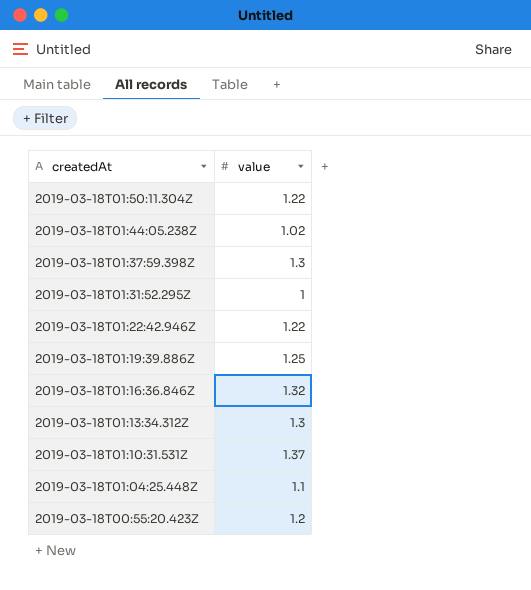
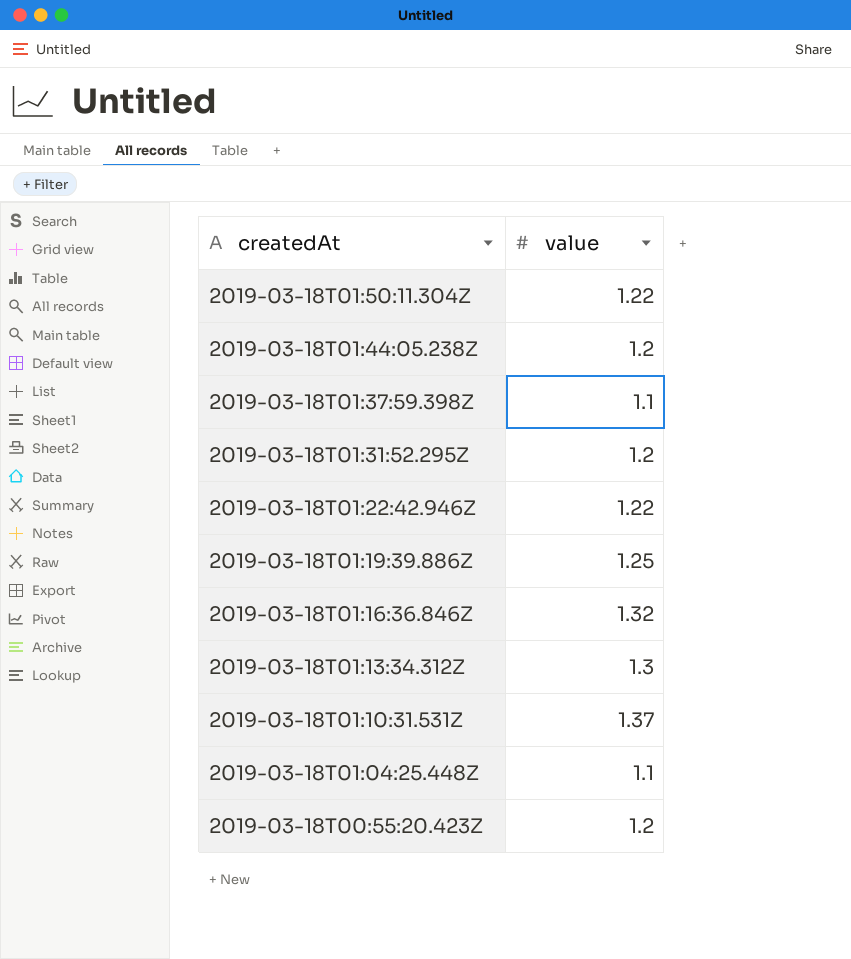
2019-03-18T01:44:05.238Z | value: 1.02 -> 1.2
2019-03-18T01:37:59.398Z | value: 1.3 -> 1.1
2019-03-18T01:31:52.295Z | value: 1 -> 1.2

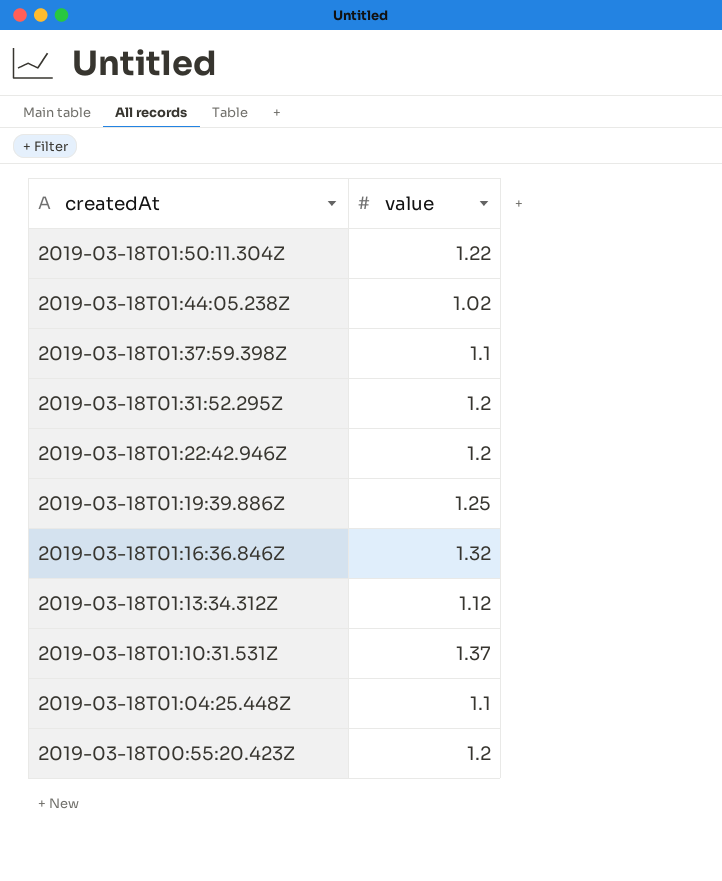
2019-03-18T01:44:05.238Z | value: 1.2 -> 1.02
2019-03-18T01:22:42.946Z | value: 1.22 -> 1.2
2019-03-18T01:13:34.312Z | value: 1.3 -> 1.12

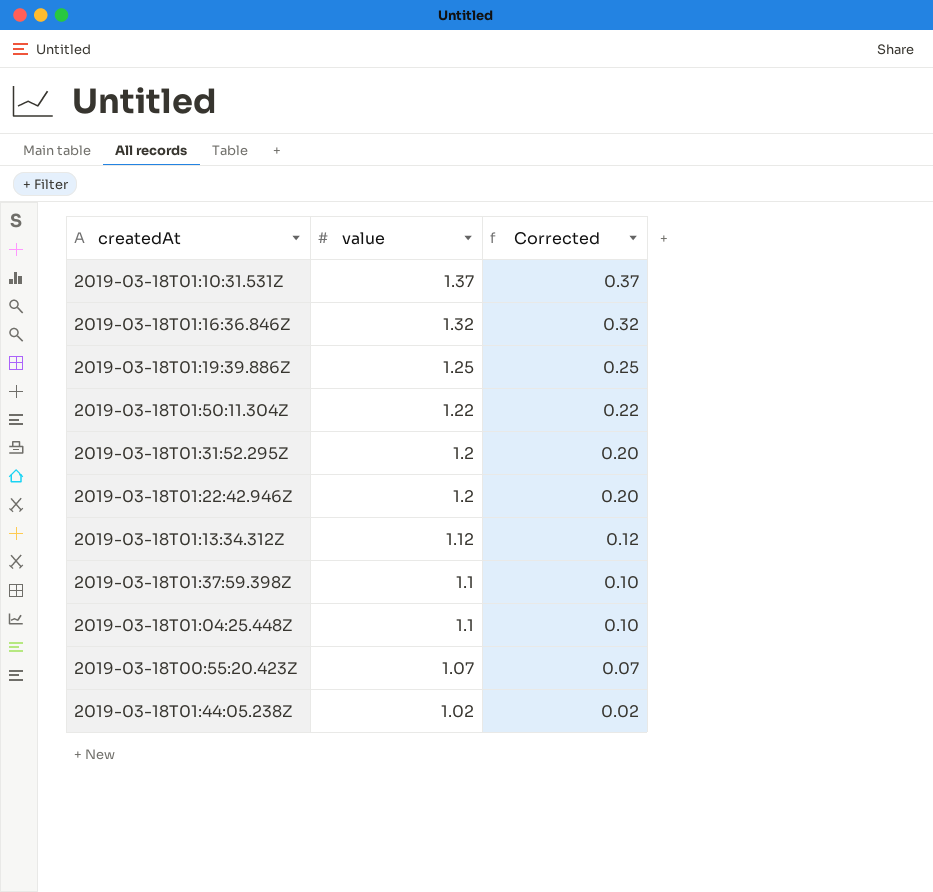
row order: createdAt descending -> value descending
column Corrected | formula: none -> [value] - 1
2019-03-18T00:55:20.423Z | value: 1.2 -> 1.07

